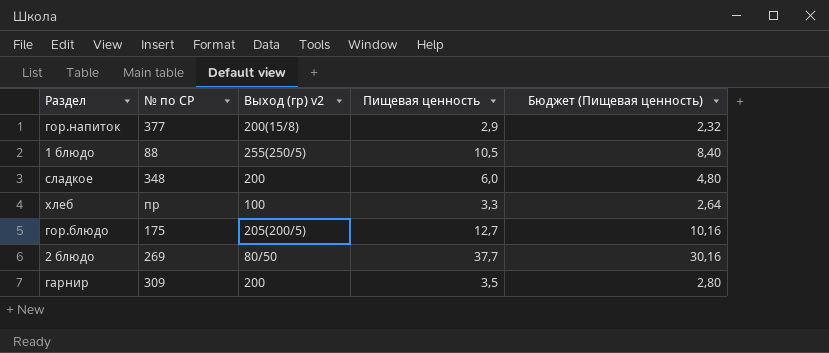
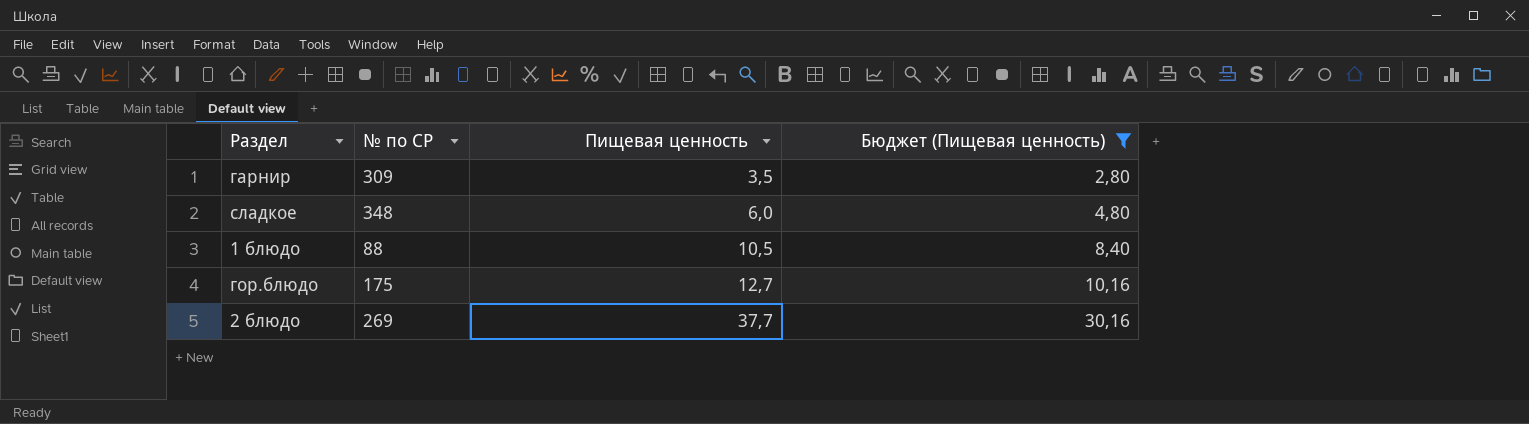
filter: none -> Бюджет (Пищевая ценность) >= 2,80
row order: none -> Пищевая ценность ascending
column Выход (гр) v2 | position: 3 -> none

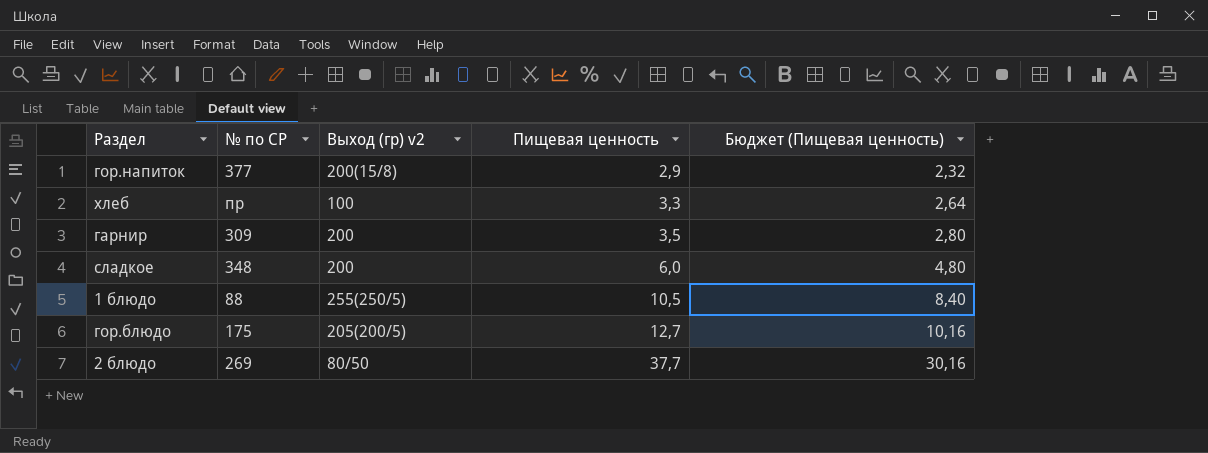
filter: Бюджет (Пищевая ценность) >= 2,80 -> none
column Выход (гр) v2 | position: none -> 3

